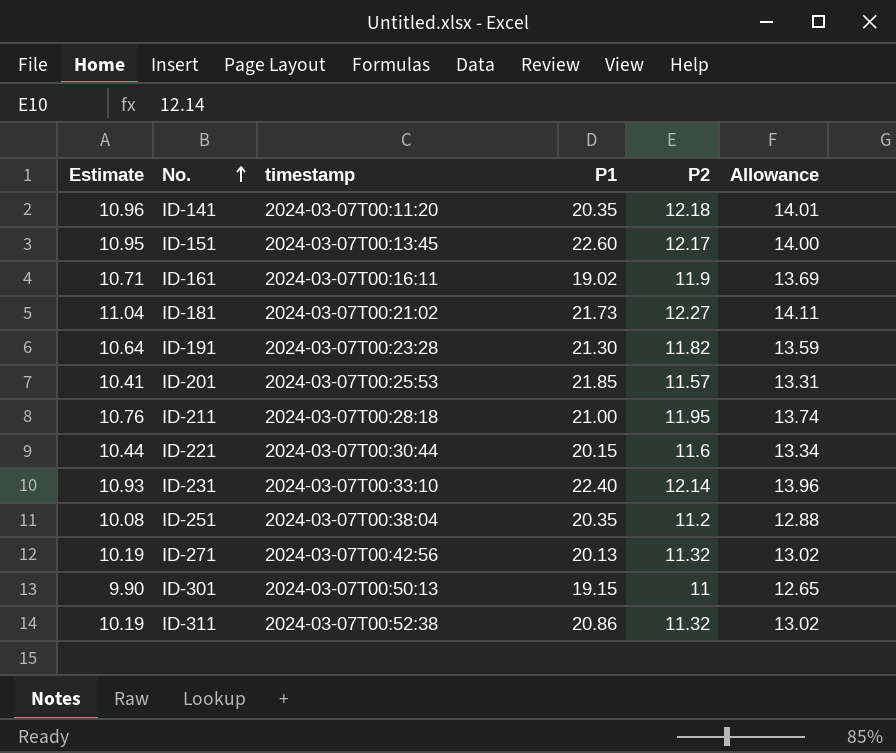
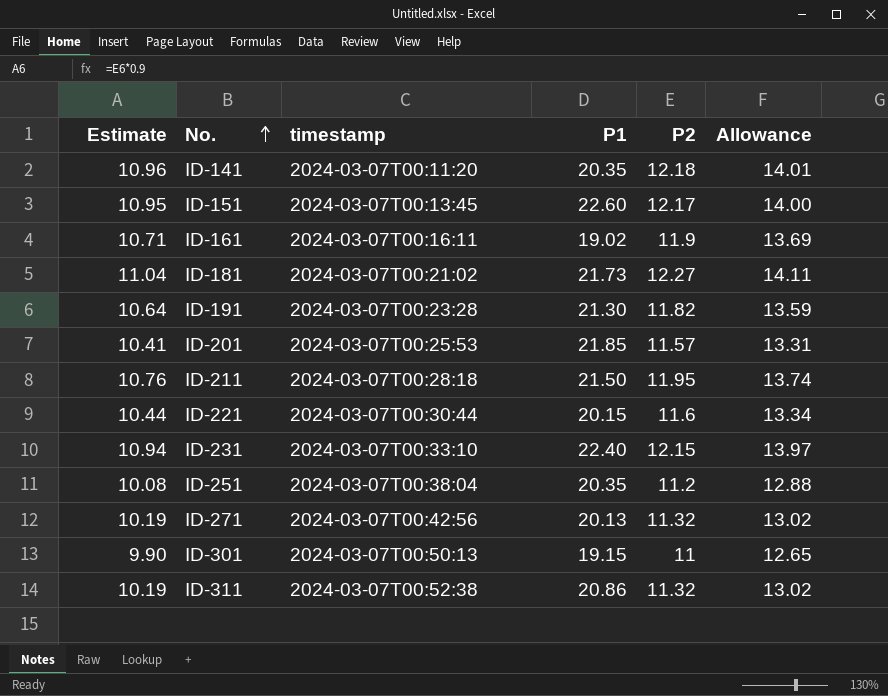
ID-211 | P1: 21.00 -> 21.50
ID-231 | Estimate: 10.93 -> 10.94
ID-231 | P2: 12.14 -> 12.15
ID-231 | Allowance: 13.96 -> 13.97

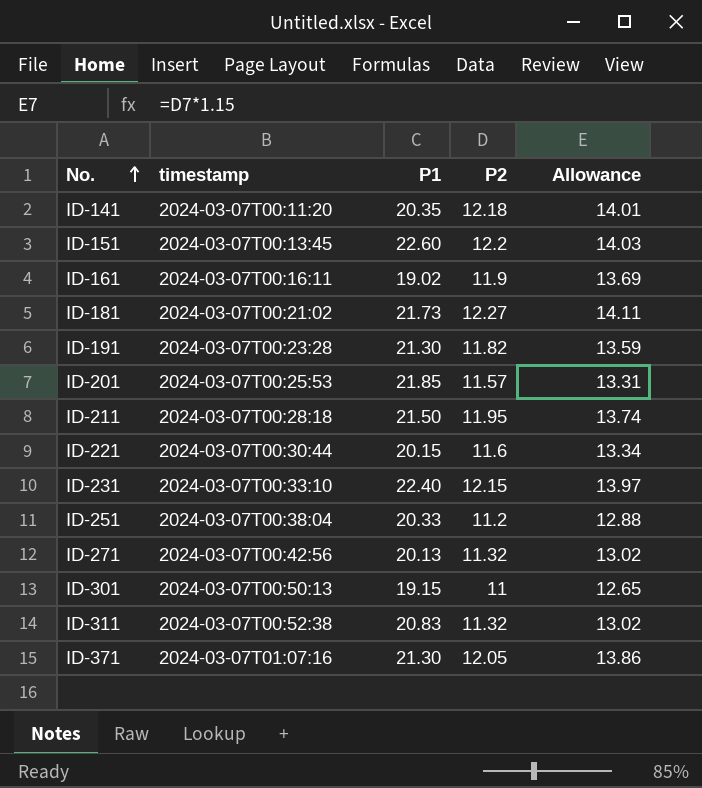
column Estimate | formula: [P2] * 0.9 -> none
ID-151 | P2: 12.17 -> 12.2
ID-151 | Allowance: 14.00 -> 14.03
ID-251 | P1: 20.35 -> 20.33
ID-311 | P1: 20.86 -> 20.83
row ID-371: none -> 2024-03-07T01:07:16 | 21.30 | 12.05 | 13.86

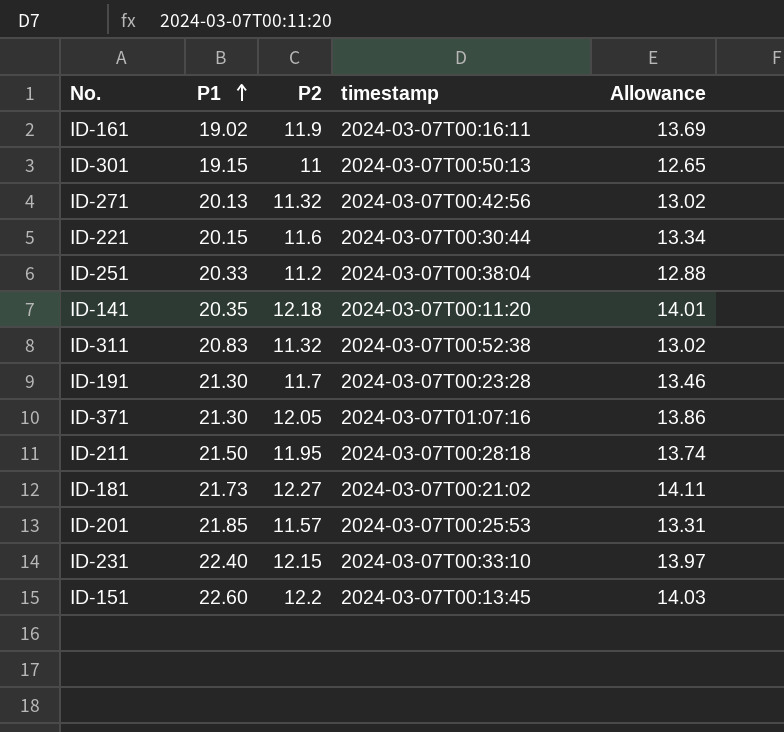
row order: No. ascending -> P1 ascending
column timestamp | position: 2 -> 4
ID-191 | P2: 11.82 -> 11.7
ID-191 | Allowance: 13.59 -> 13.46

